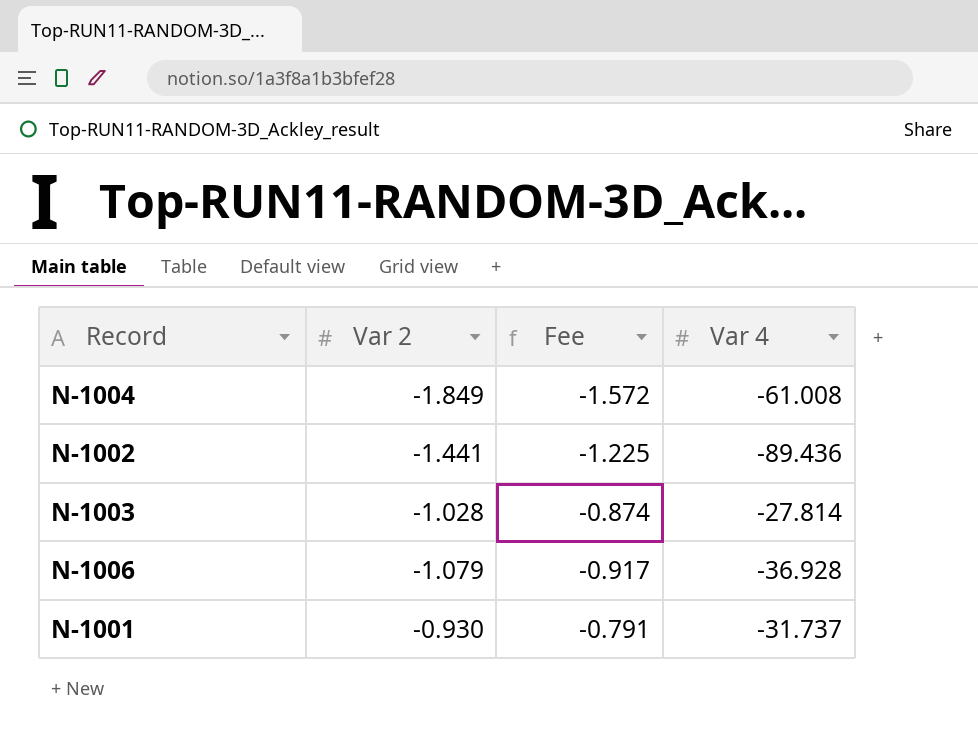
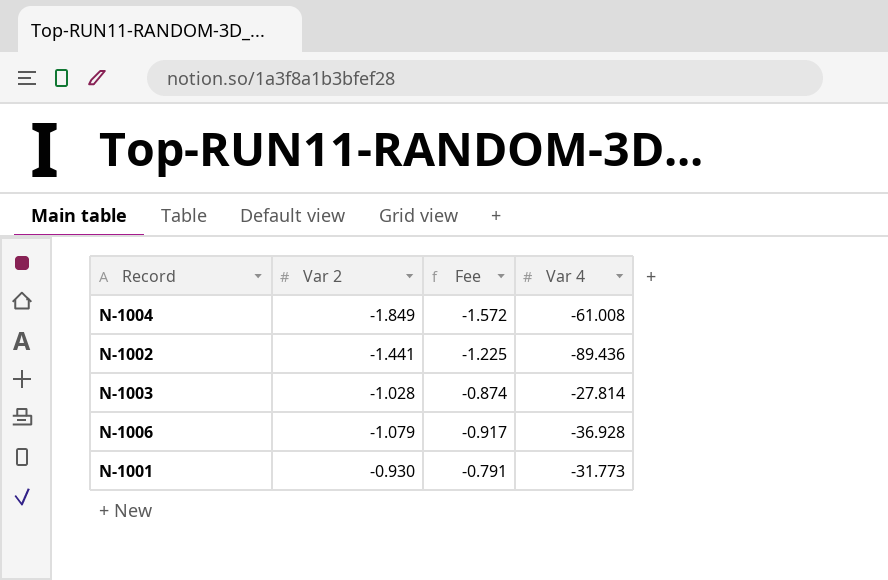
N-1001 | Var 4: -31.737 -> -31.773

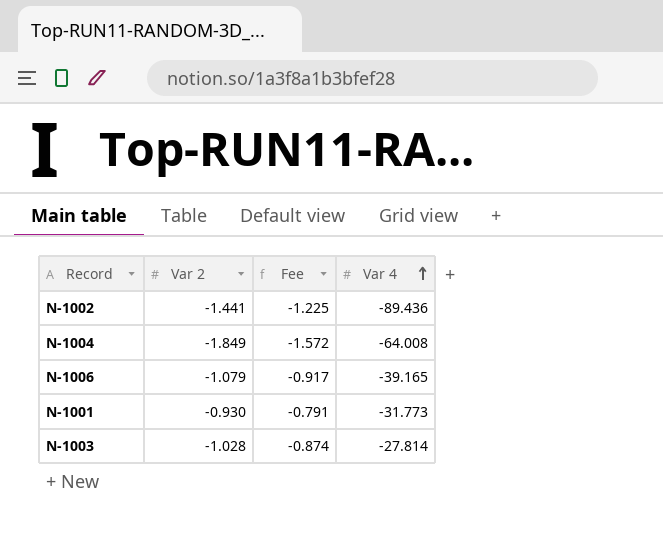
row order: none -> Var 4 ascending
N-1004 | Var 4: -61.008 -> -64.008
N-1006 | Var 4: -36.928 -> -39.165

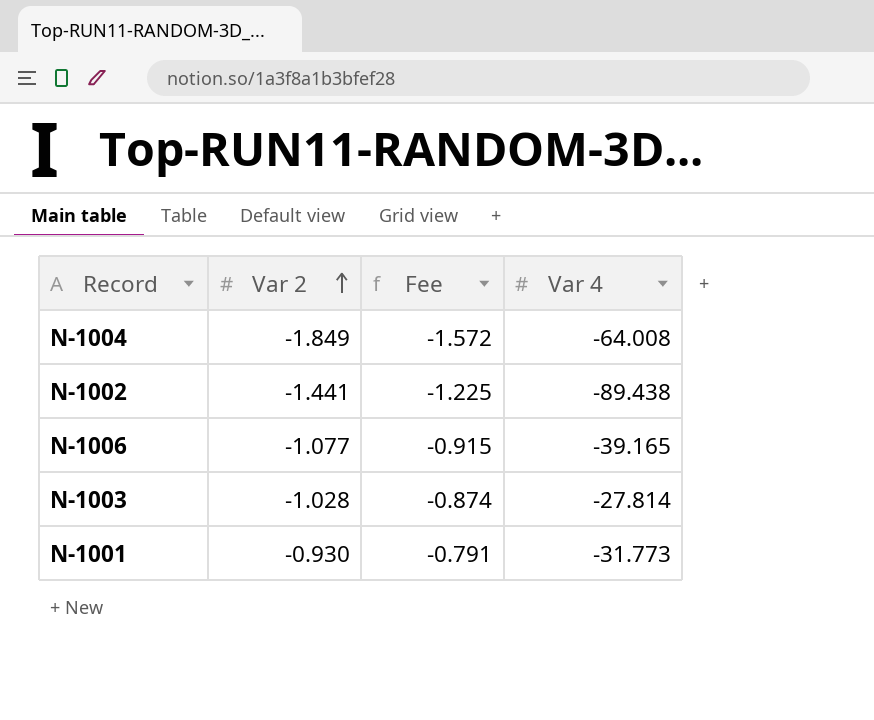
row order: Var 4 ascending -> Var 2 ascending
N-1002 | Var 4: -89.436 -> -89.438
N-1006 | Var 2: -1.079 -> -1.077
N-1006 | Fee: -0.917 -> -0.915

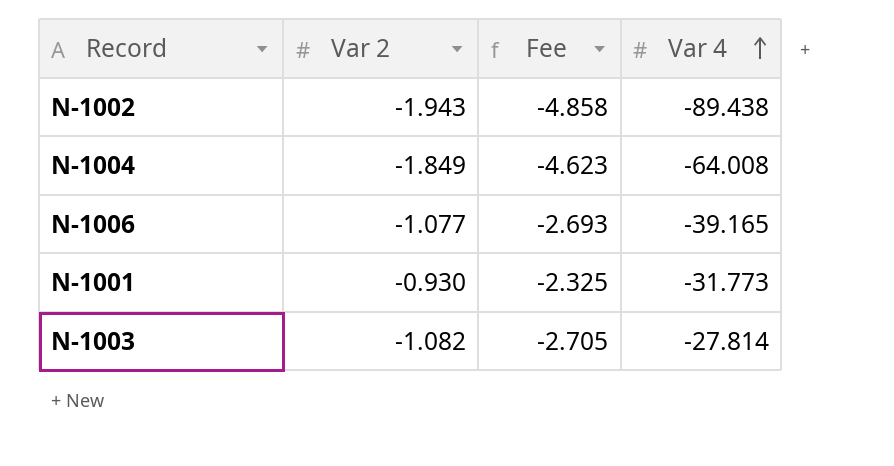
row order: Var 2 ascending -> Var 4 ascending
column Fee | formula: [Var 2] * 0.85 -> [Var 2] * 2.5
N-1002 | Var 2: -1.441 -> -1.943
N-1003 | Var 2: -1.028 -> -1.082

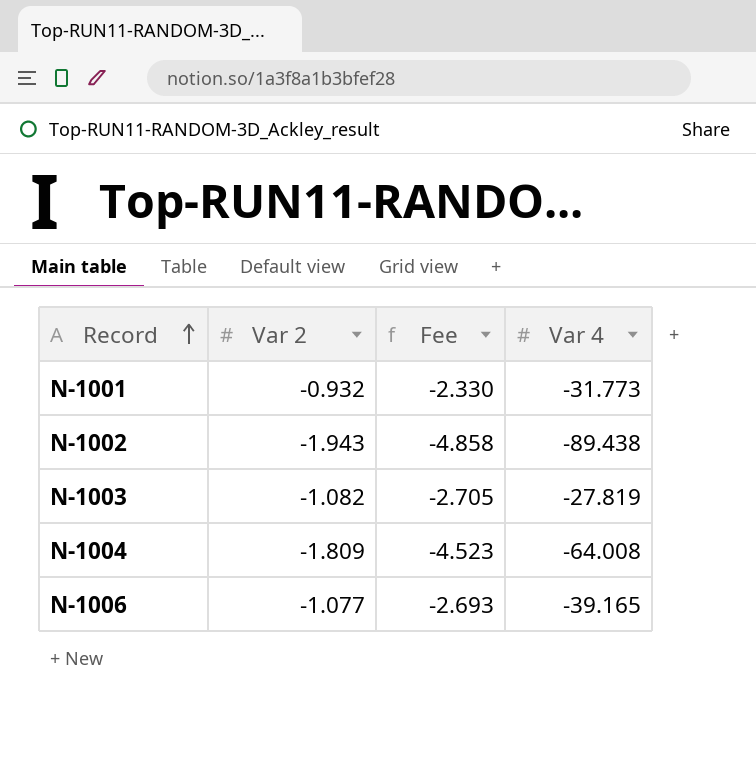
row order: Var 4 ascending -> Record ascending
N-1001 | Var 2: -0.930 -> -0.932
N-1001 | Fee: -2.325 -> -2.330
N-1003 | Var 4: -27.814 -> -27.819
N-1004 | Var 2: -1.849 -> -1.809
N-1004 | Fee: -4.623 -> -4.523

